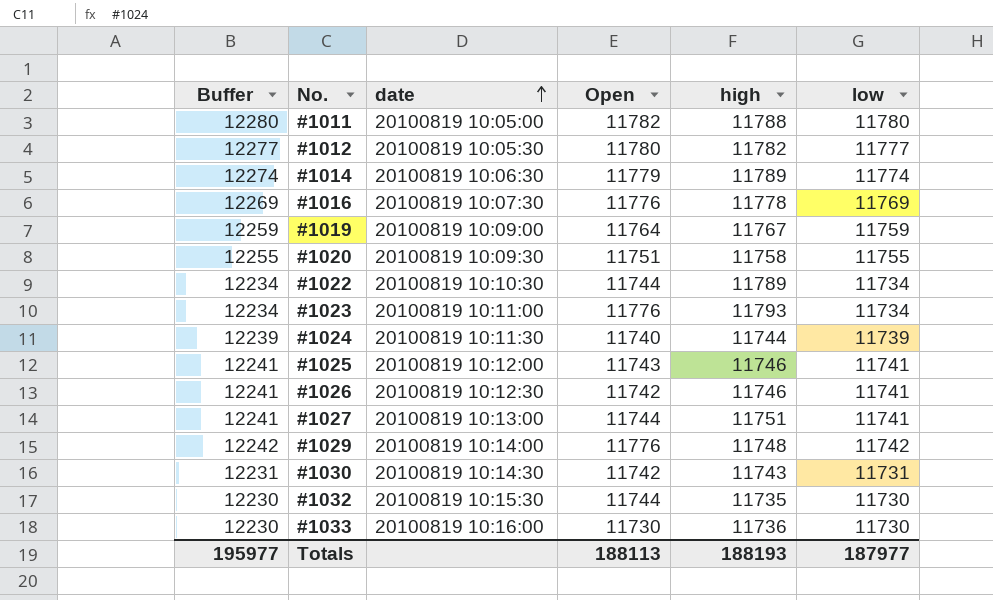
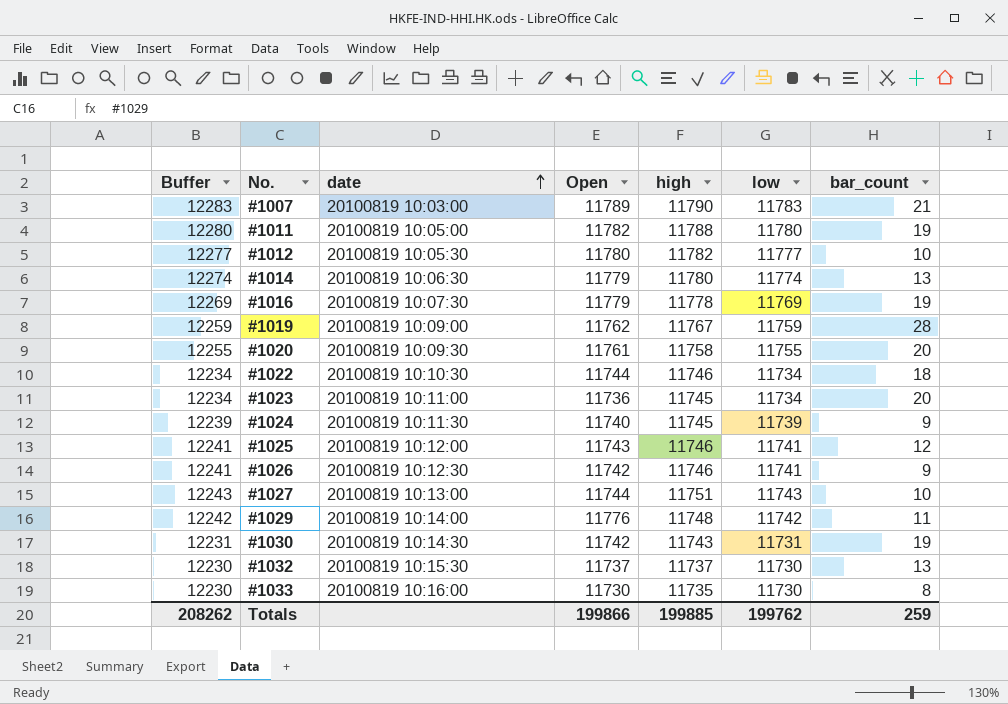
column bar_count | position: none -> 7
row #1007: none -> 12283 | 20100819 10:03:00 | 11789 | 11790 | 11783 | 21
#1014 | high: 11789 -> 11780
#1016 | Open: 11776 -> 11779
#1019 | Open: 11764 -> 11762
#1020 | Open: 11751 -> 11761
#1022 | high: 11789 -> 11746
#1023 | Open: 11776 -> 11736
#1023 | high: 11793 -> 11745
#1024 | high: 11744 -> 11745
#1027 | Buffer: 12241 -> 12243
#1027 | low: 11741 -> 11743
#1032 | Open: 11744 -> 11737
#1032 | high: 11735 -> 11737
#1033 | high: 11736 -> 11735
Totals | Buffer: 195977 -> 208262
Totals | Open: 188113 -> 199866
Totals | high: 188193 -> 199885
Totals | low: 187977 -> 199762

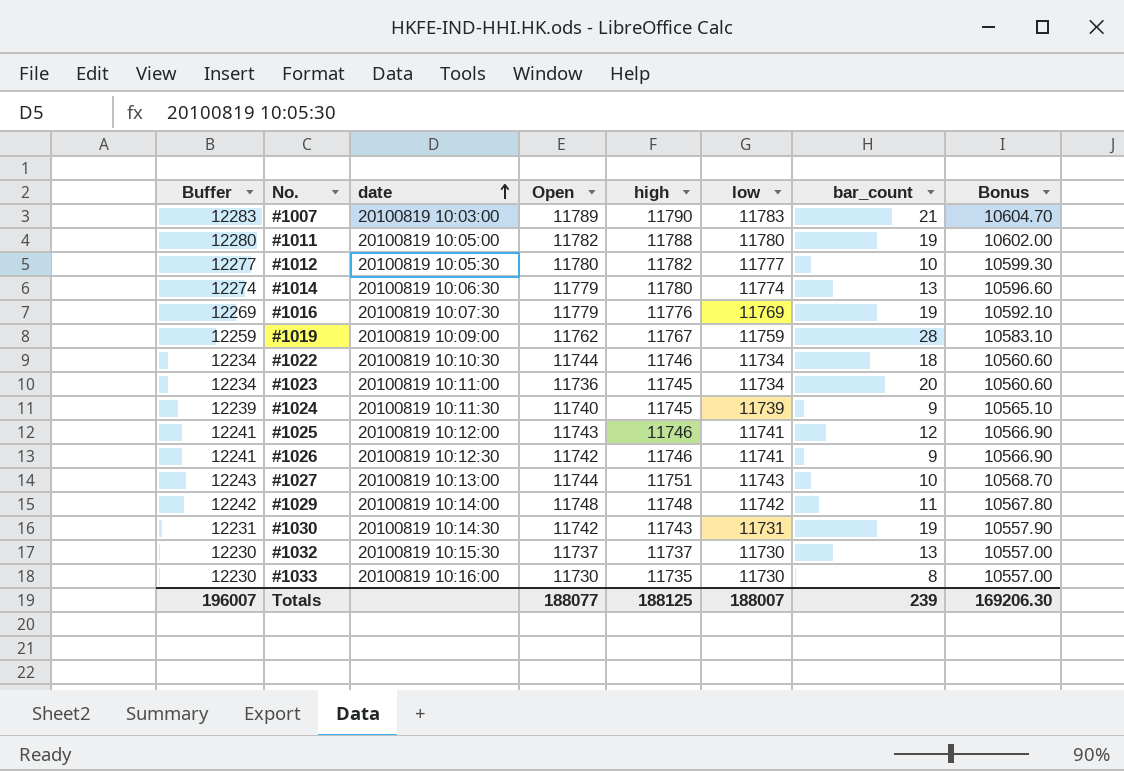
column Bonus | formula: none -> [low] * 0.9
row #1020: 12255 | 20100819 10:09:30 | 11761 | 11758 | 11755 | 20 -> none
#1016 | high: 11778 -> 11776
#1029 | Open: 11776 -> 11748
Totals | Buffer: 208262 -> 196007
Totals | Open: 199866 -> 188077
Totals | high: 199885 -> 188125
Totals | low: 199762 -> 188007
Totals | bar_count: 259 -> 239

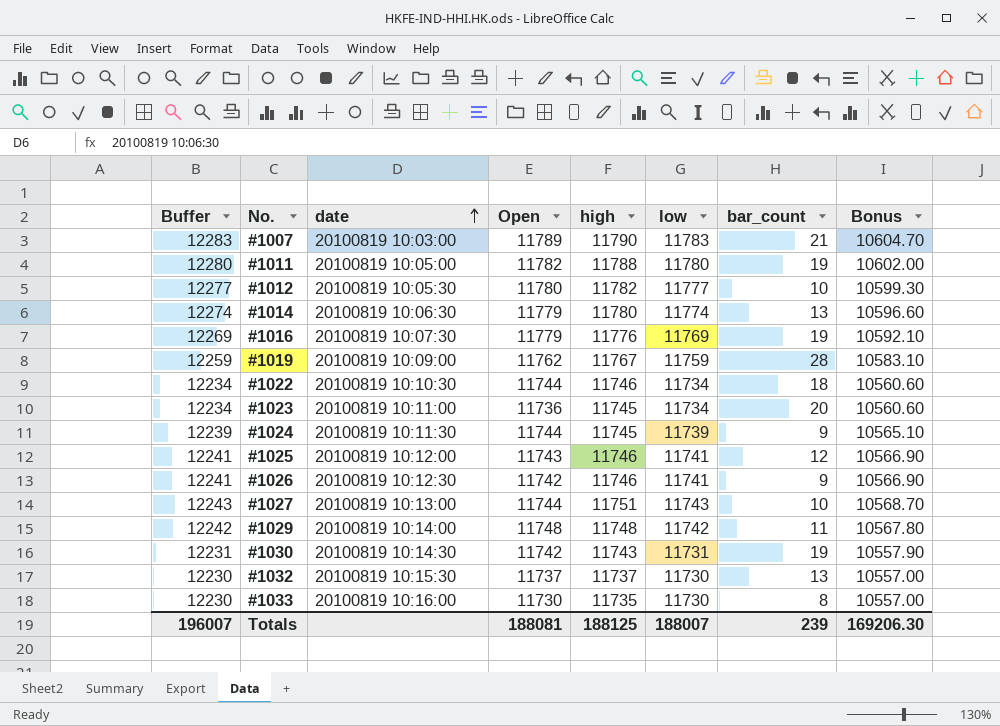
#1024 | Open: 11740 -> 11744
Totals | Open: 188077 -> 188081

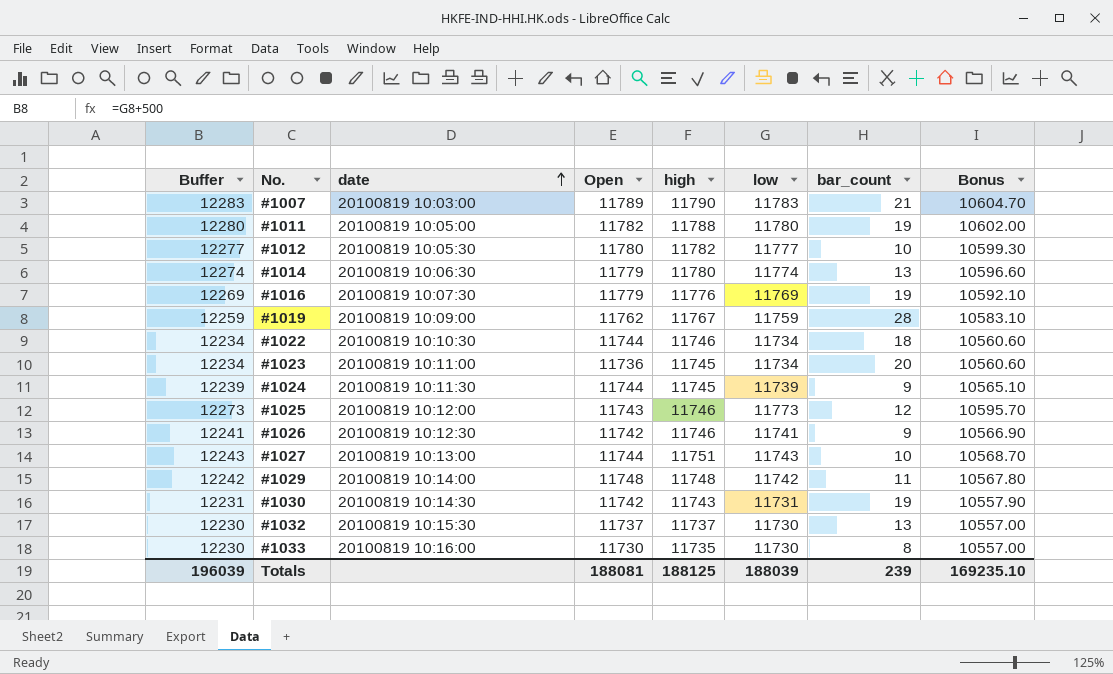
#1025 | Buffer: 12241 -> 12273
#1025 | low: 11741 -> 11773
#1025 | Bonus: 10566.90 -> 10595.70
Totals | Buffer: 196007 -> 196039
Totals | low: 188007 -> 188039
Totals | Bonus: 169206.30 -> 169235.10

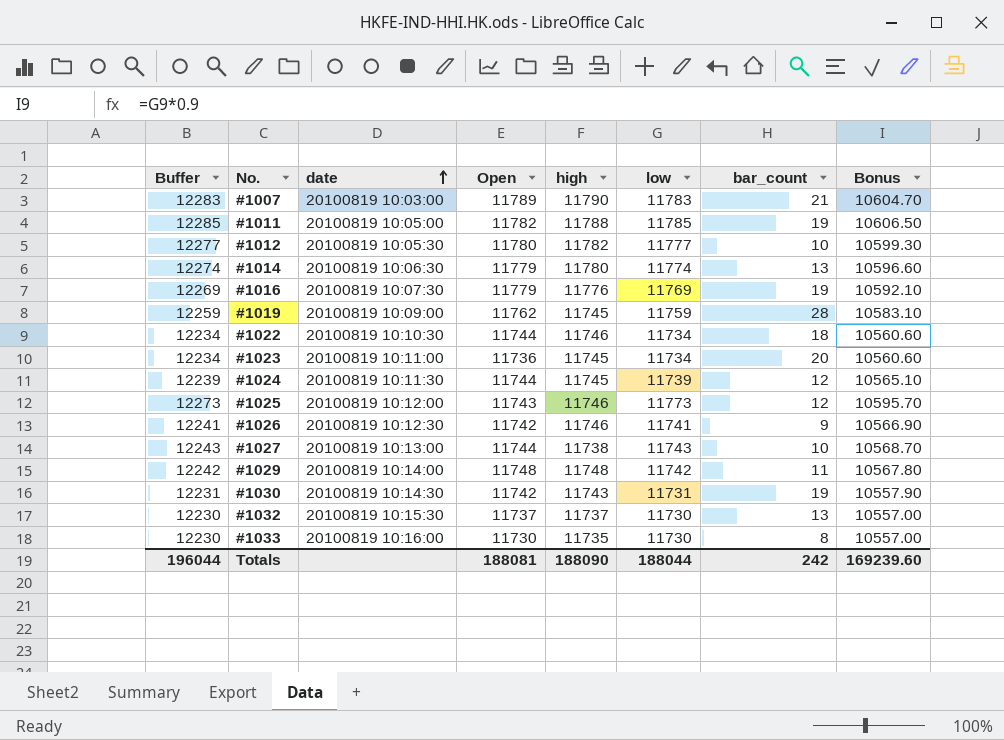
#1011 | Buffer: 12280 -> 12285
#1011 | low: 11780 -> 11785
#1011 | Bonus: 10602.00 -> 10606.50
#1019 | high: 11767 -> 11745
#1024 | bar_count: 9 -> 12
#1027 | high: 11751 -> 11738
Totals | Buffer: 196039 -> 196044
Totals | high: 188125 -> 188090
Totals | low: 188039 -> 188044
Totals | bar_count: 239 -> 242
Totals | Bonus: 169235.10 -> 169239.60

